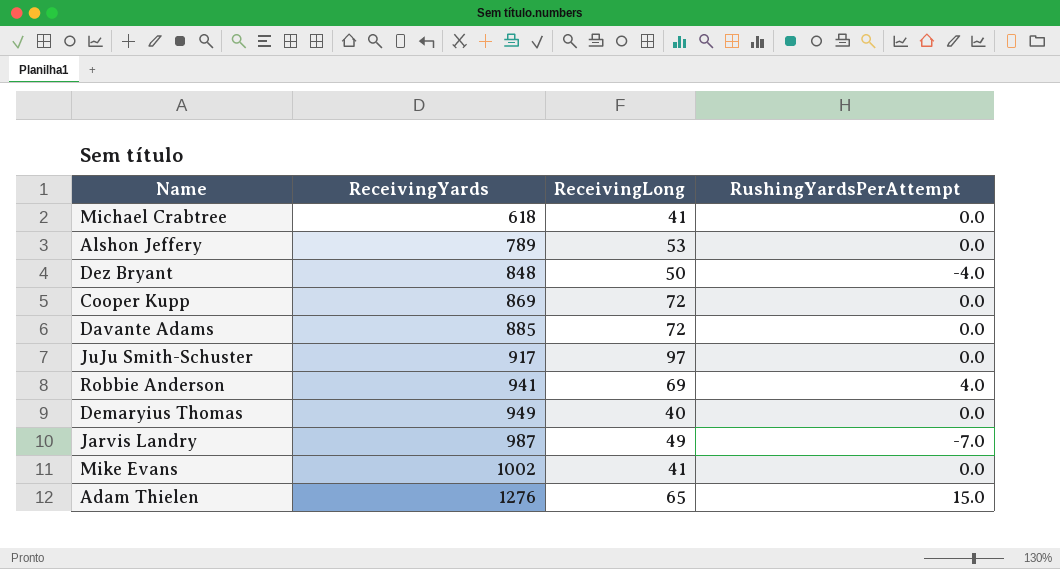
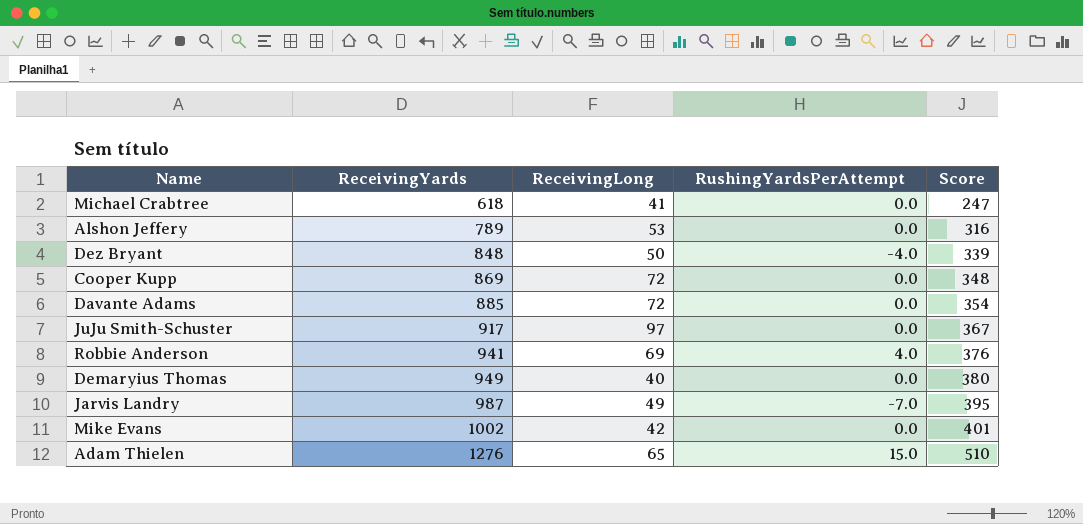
column Score | formula: none -> [ReceivingYards] * 0.4
Mike Evans | ReceivingLong: 41 -> 42

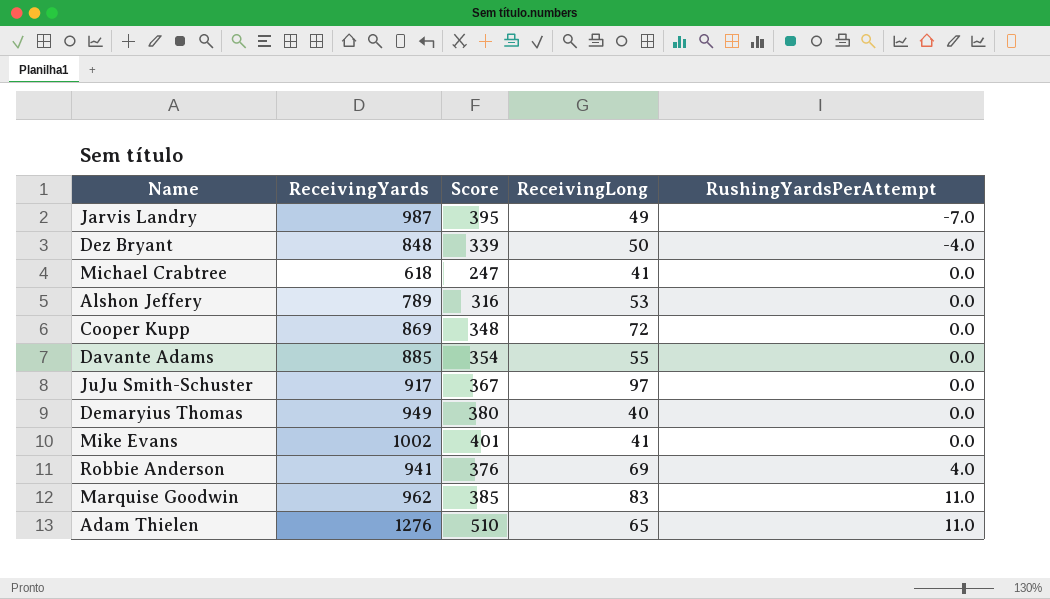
row order: ReceivingYards ascending -> RushingYardsPerAttempt ascending
column Score | position: 5 -> 3
Davante Adams | ReceivingLong: 72 -> 55
Mike Evans | ReceivingLong: 42 -> 41
row Marquise Goodwin: none -> 962 | 385 | 83 | 11.0
Adam Thielen | RushingYardsPerAttempt: 15.0 -> 11.0

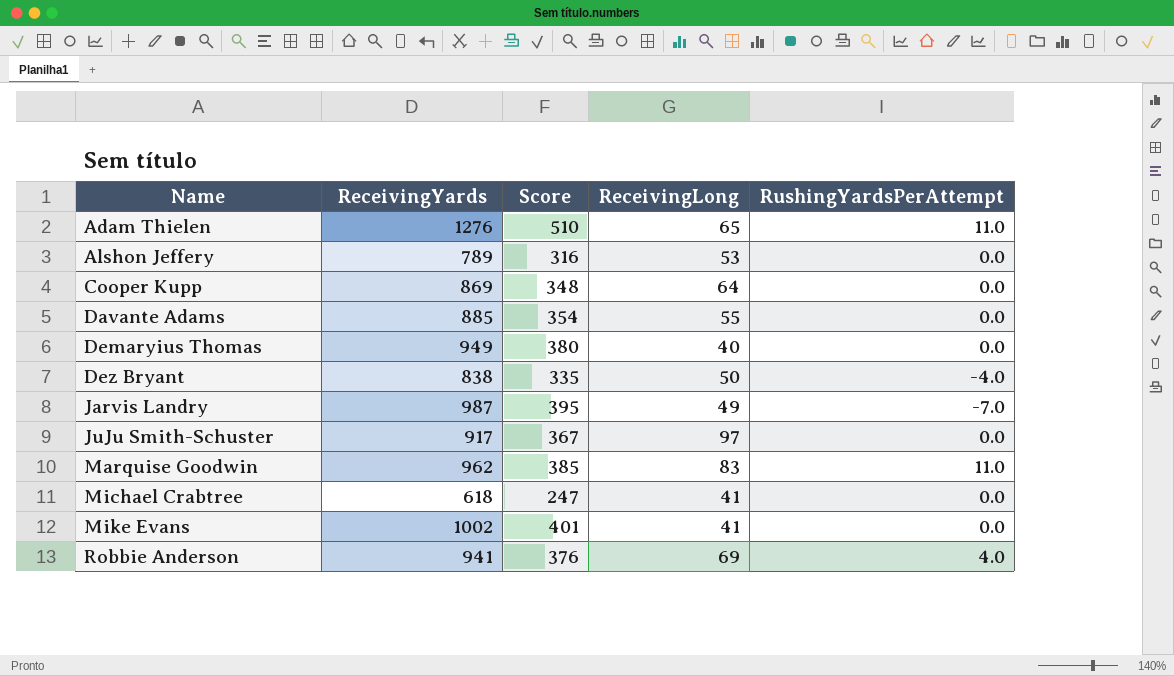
row order: RushingYardsPerAttempt ascending -> Name ascending
Cooper Kupp | ReceivingLong: 72 -> 64
Dez Bryant | ReceivingYards: 848 -> 838
Dez Bryant | Score: 339 -> 335

